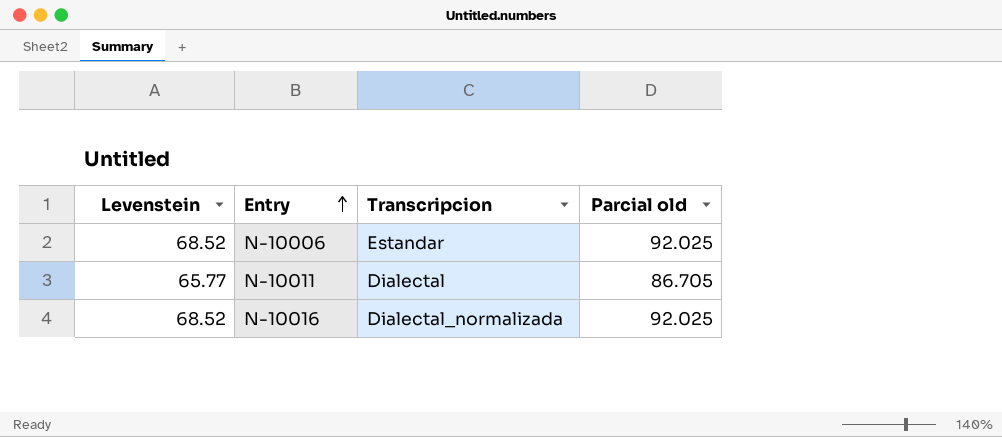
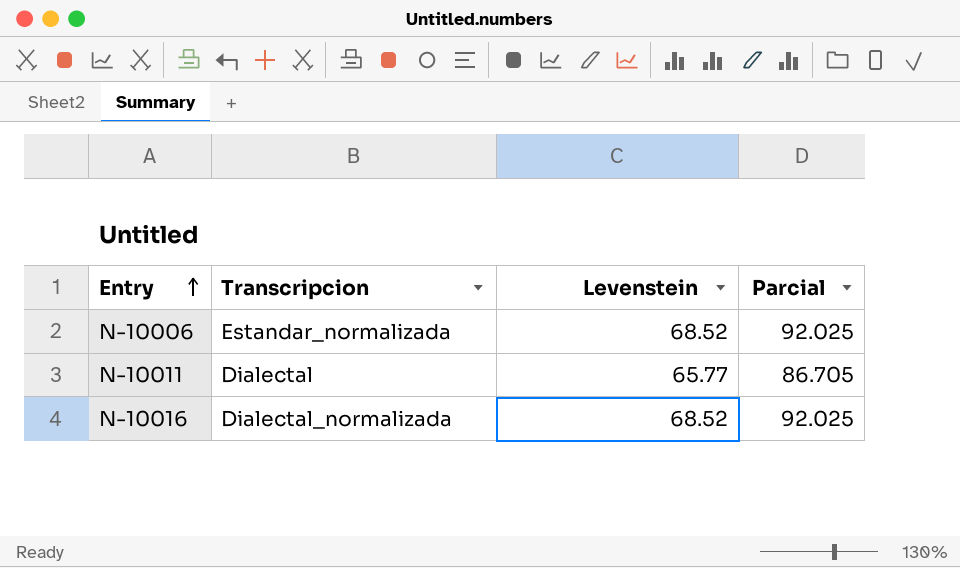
column Levenstein | position: 1 -> 3
column name: Parcial old -> Parcial
N-10006 | Transcripcion: Estandar -> Estandar_normalizada

